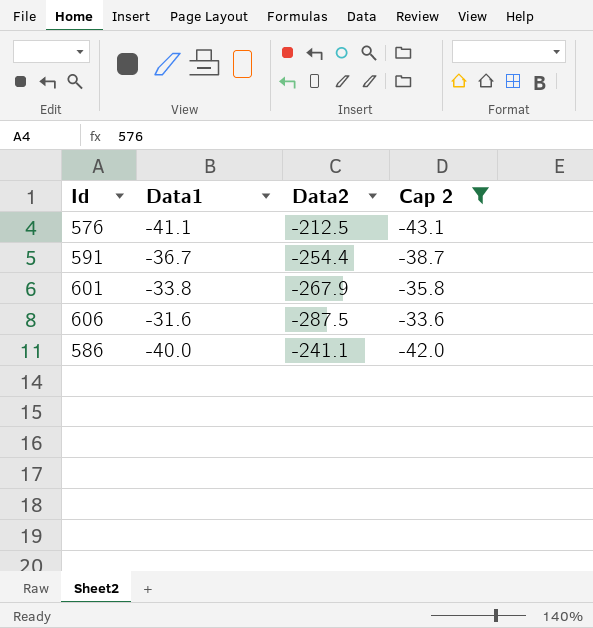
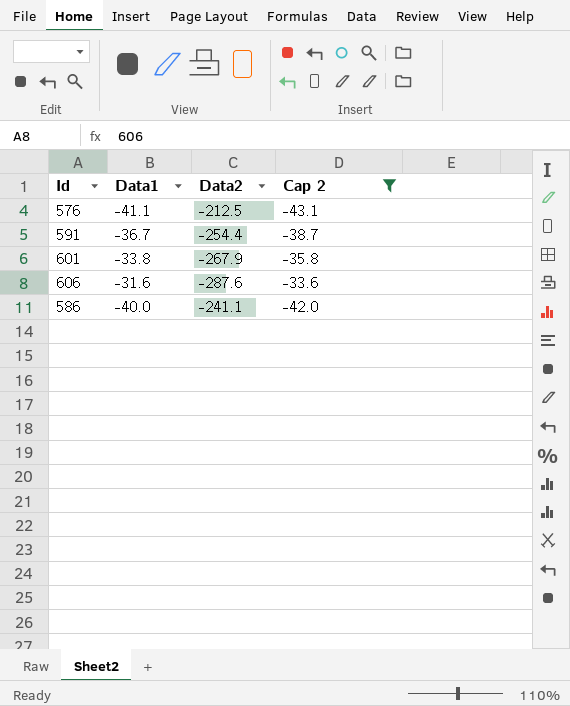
606 | Data2: -287.5 -> -287.6

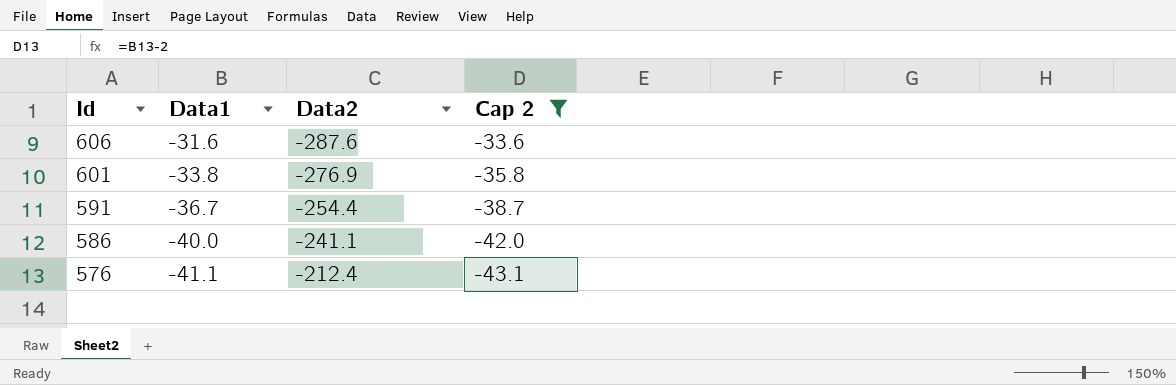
row order: none -> Id descending
601 | Data2: -267.9 -> -276.9
576 | Data2: -212.5 -> -212.4

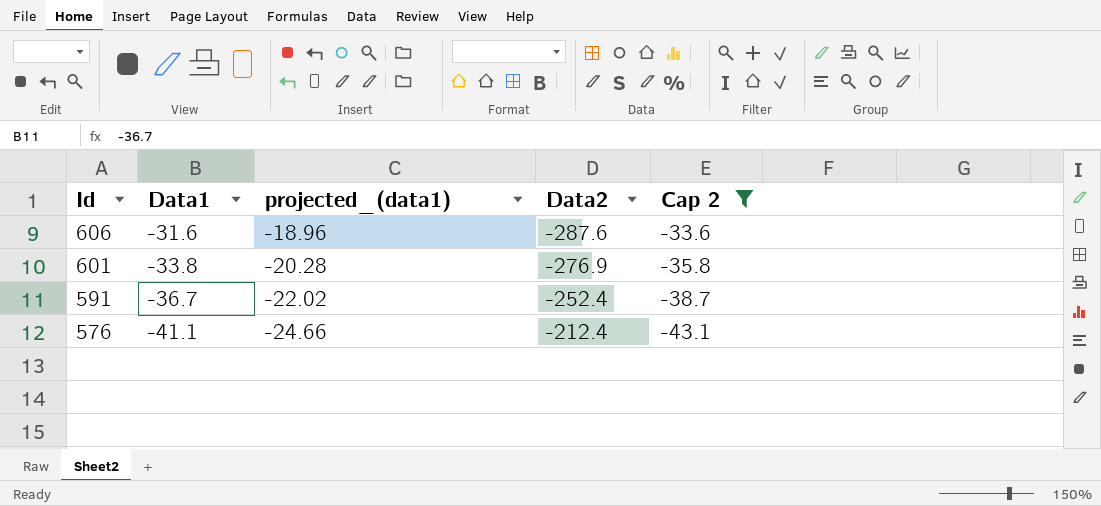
column projected_(data1) | formula: none -> [Data1] * 0.6
row 586: -40.0 | -241.1 | -42.0 -> none
591 | Data2: -254.4 -> -252.4

